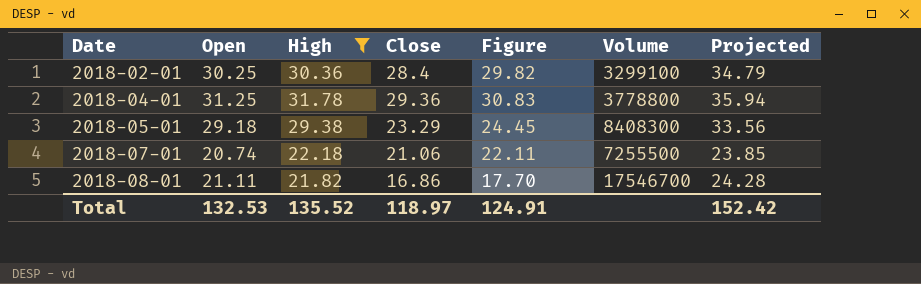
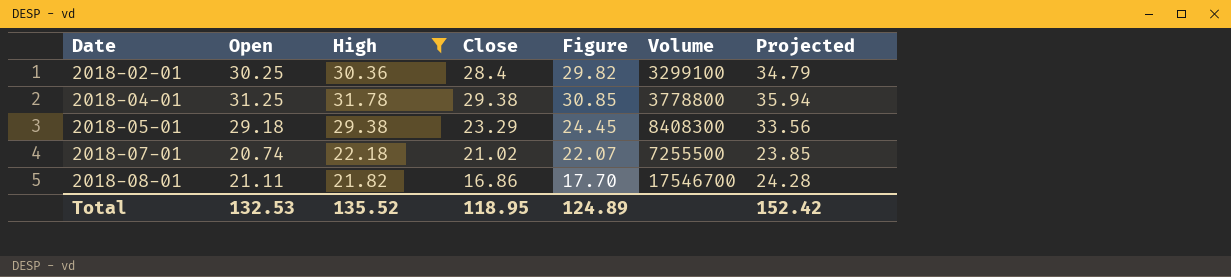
2018-04-01 | Close: 29.36 -> 29.38
2018-04-01 | Figure: 30.83 -> 30.85
2018-07-01 | Close: 21.06 -> 21.02
2018-07-01 | Figure: 22.11 -> 22.07
Total | Close: 118.97 -> 118.95
Total | Figure: 124.91 -> 124.89

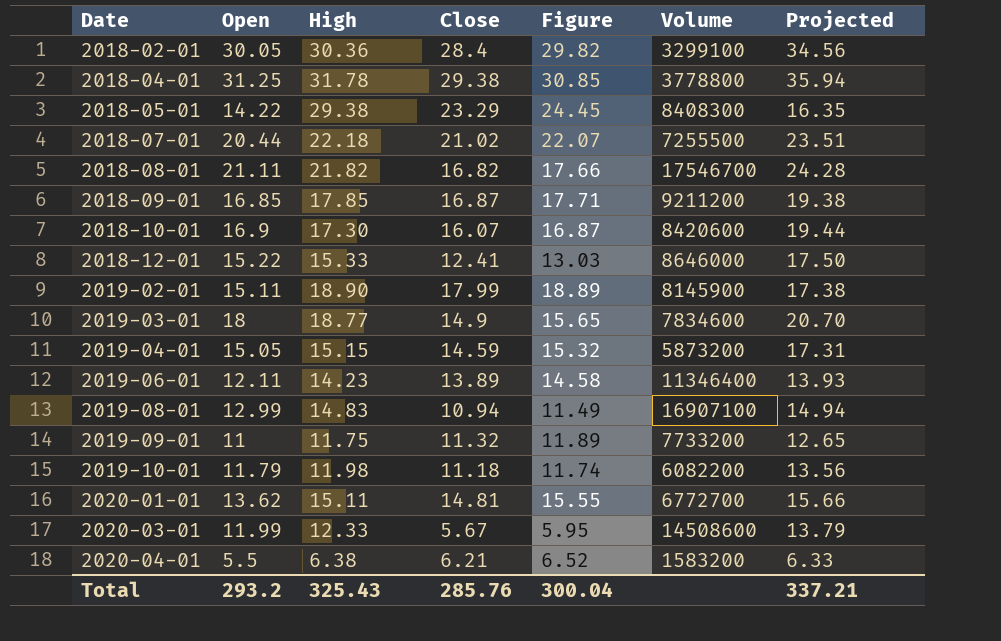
filter: High >= 21.82 -> none
2018-02-01 | Open: 30.25 -> 30.05
2018-02-01 | Projected: 34.79 -> 34.56
2018-05-01 | Open: 29.18 -> 14.22
2018-05-01 | Projected: 33.56 -> 16.35
2018-07-01 | Open: 20.74 -> 20.44
2018-07-01 | Projected: 23.85 -> 23.51
2018-08-01 | Close: 16.86 -> 16.82
2018-08-01 | Figure: 17.70 -> 17.66
Total | Open: 132.53 -> 293.2
Total | High: 135.52 -> 325.43
Total | Close: 118.95 -> 285.76
Total | Figure: 124.89 -> 300.04
Total | Projected: 152.42 -> 337.21

